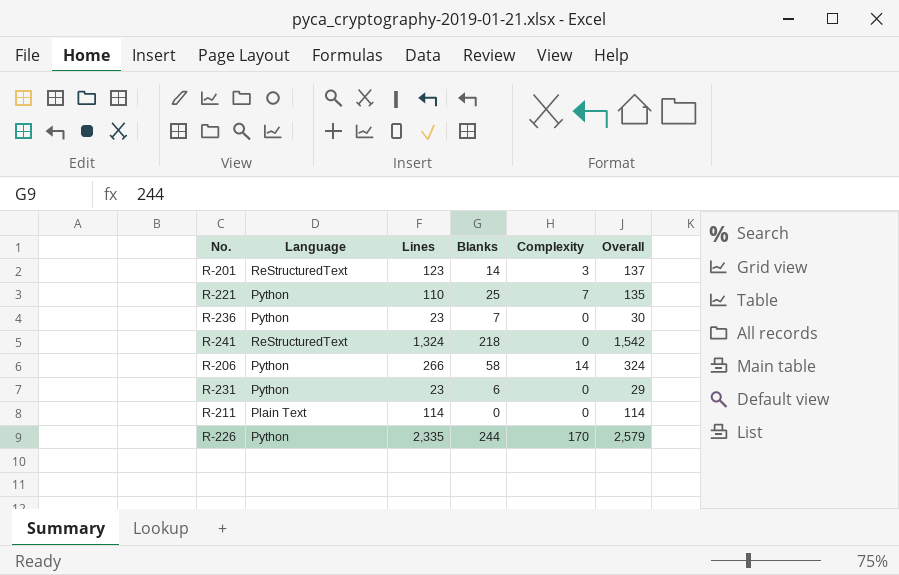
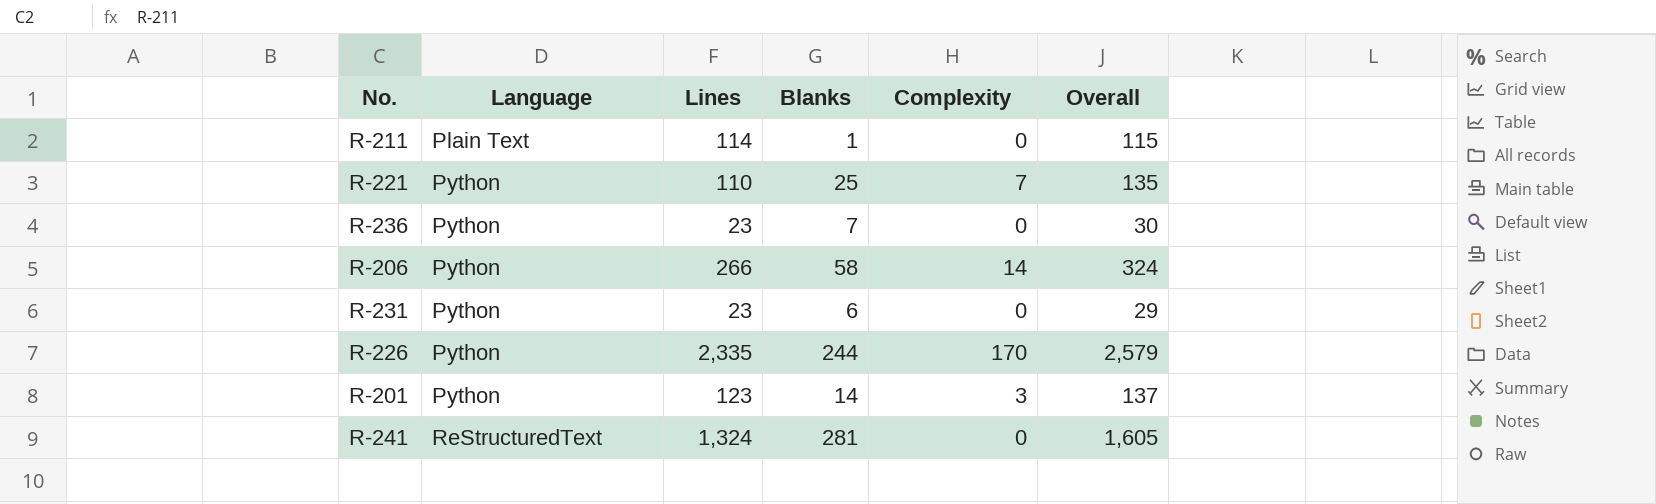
row order: none -> Language ascending
R-211 | Blanks: 0 -> 1
R-211 | Overall: 114 -> 115
R-201 | Language: ReStructuredText -> Python
R-241 | Blanks: 218 -> 281
R-241 | Overall: 1,542 -> 1,605

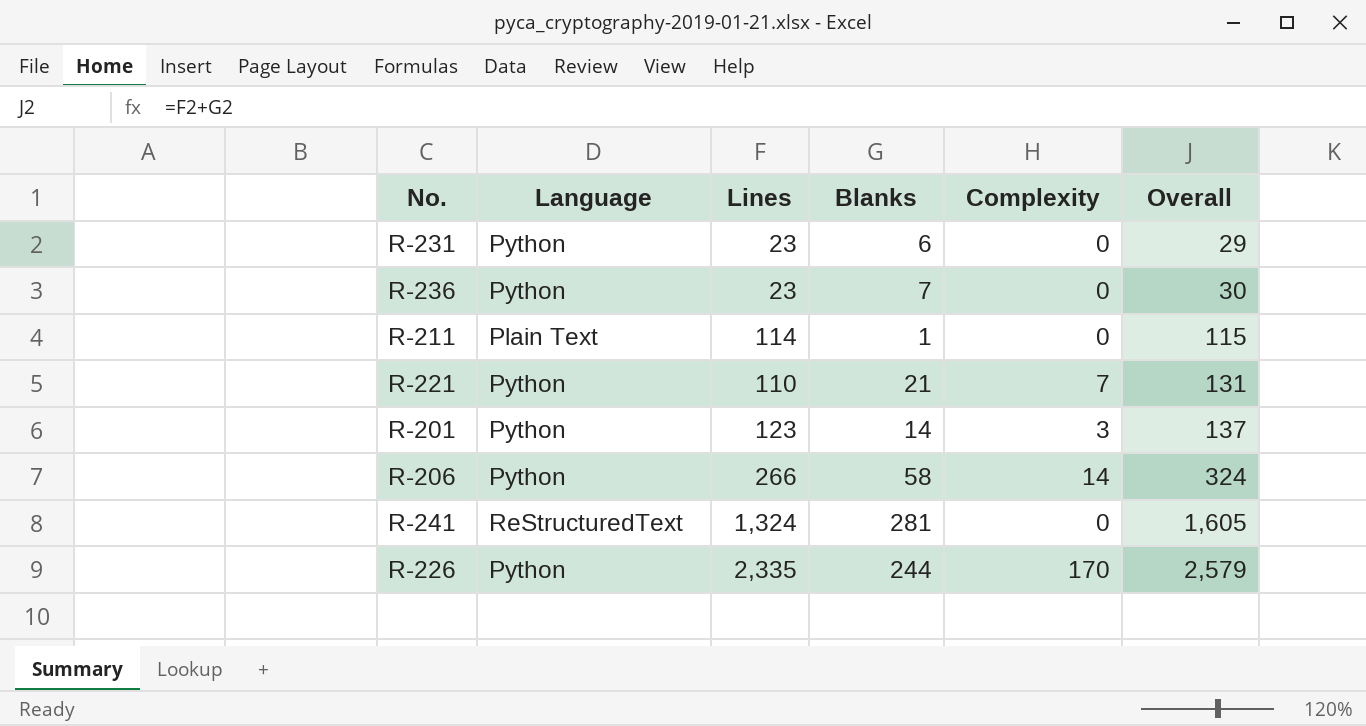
row order: Language ascending -> Overall ascending
R-221 | Blanks: 25 -> 21
R-221 | Overall: 135 -> 131

